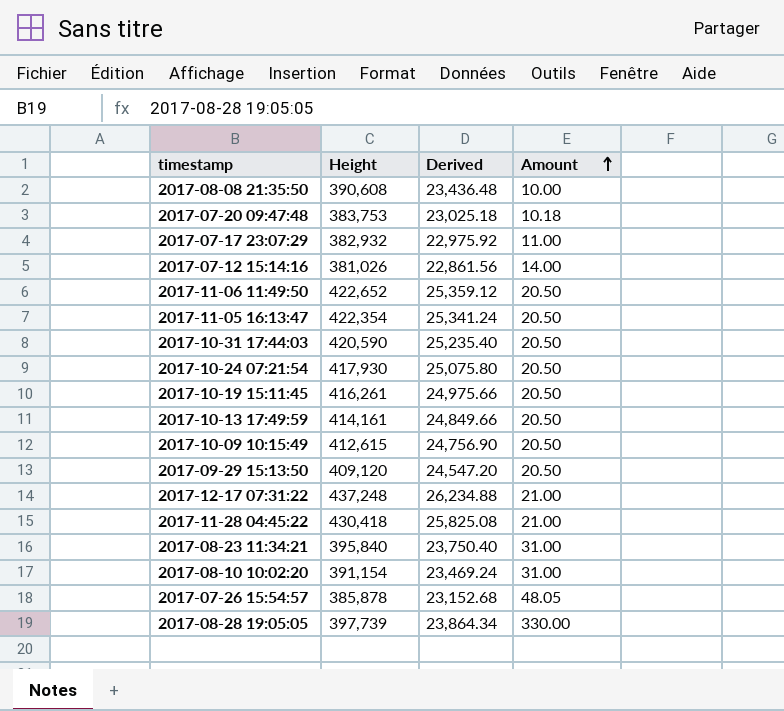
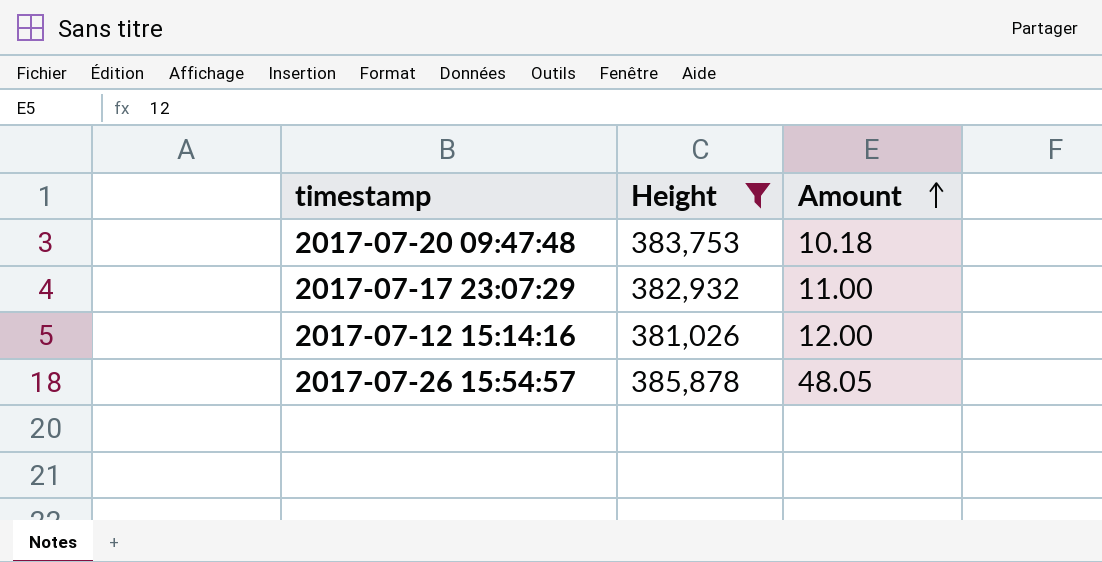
filter: none -> Height <= 385,878
column Derived | formula: [Height] * 0.06 -> none
2017-07-12 15:14:16 | Amount: 14.00 -> 12.00

